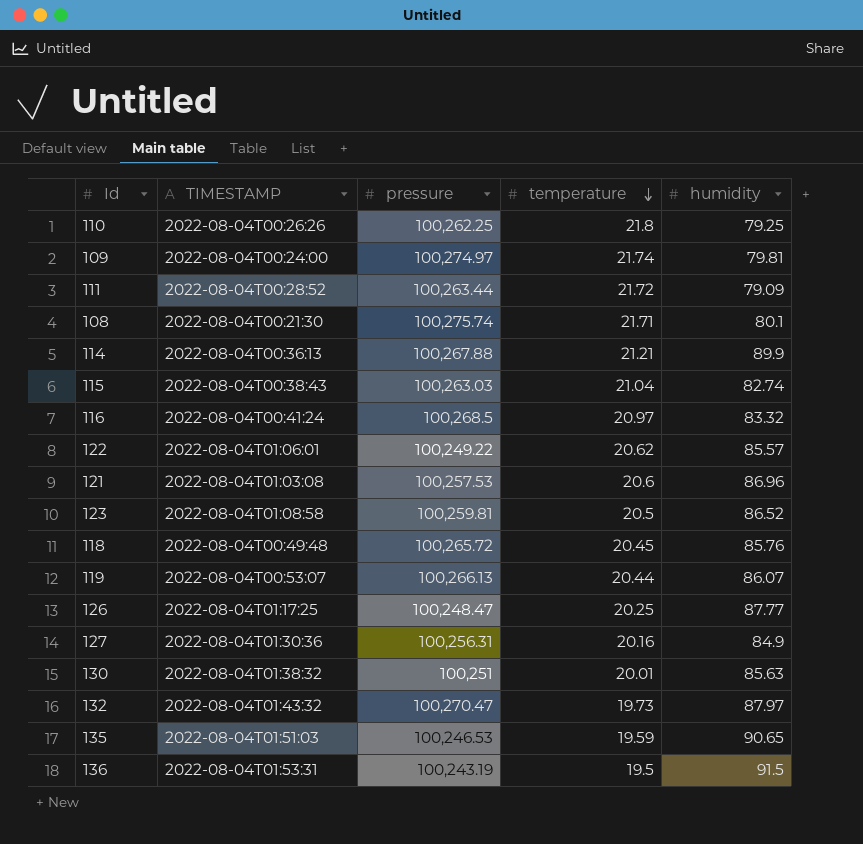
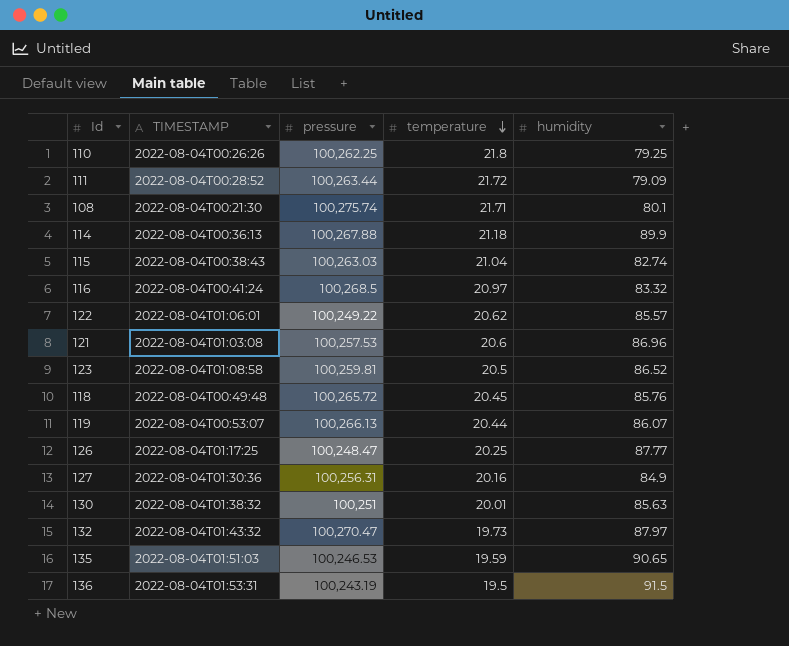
row 109: 2022-08-04T00:24:00 | 100,274.97 | 21.74 | 79.81 -> none
114 | temperature: 21.21 -> 21.18

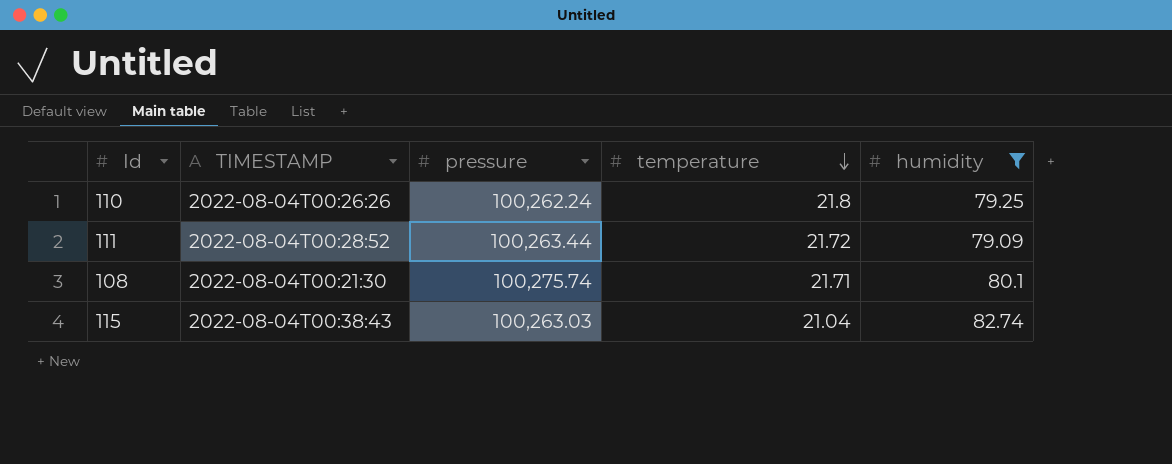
filter: none -> humidity <= 82.74
110 | pressure: 100,262.25 -> 100,262.24

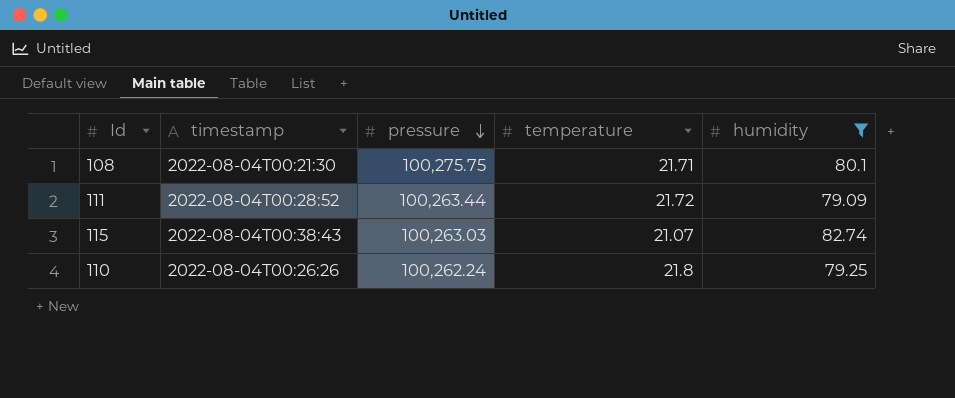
row order: temperature descending -> pressure descending
column name: TIMESTAMP -> timestamp
108 | pressure: 100,275.74 -> 100,275.75
115 | temperature: 21.04 -> 21.07

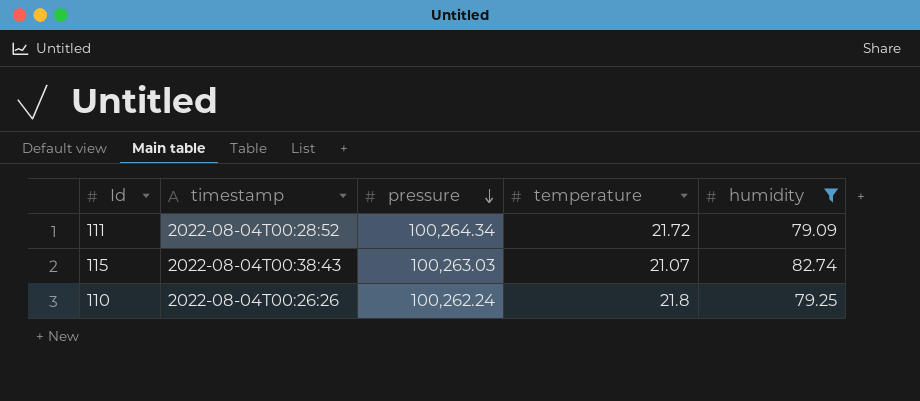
row 108: 2022-08-04T00:21:30 | 100,275.75 | 21.71 | 80.1 -> none
111 | pressure: 100,263.44 -> 100,264.34

